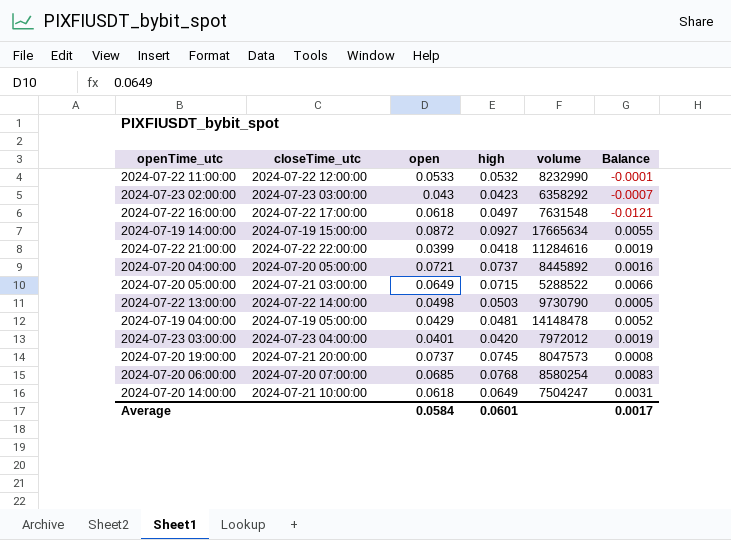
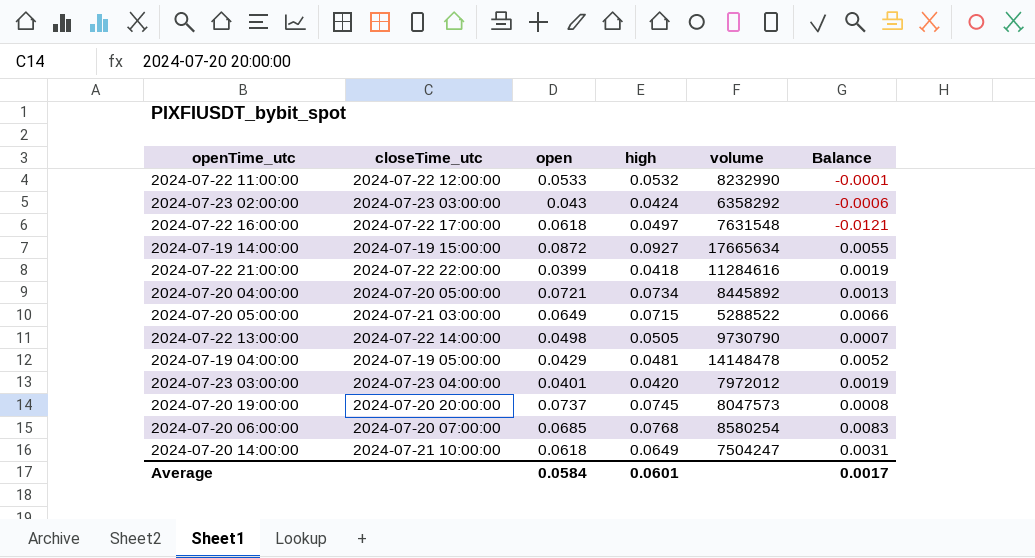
2024-07-23 02:00:00 | high: 0.0423 -> 0.0424
2024-07-23 02:00:00 | Balance: -0.0007 -> -0.0006
2024-07-20 04:00:00 | high: 0.0737 -> 0.0734
2024-07-20 04:00:00 | Balance: 0.0016 -> 0.0013
2024-07-22 13:00:00 | high: 0.0503 -> 0.0505
2024-07-22 13:00:00 | Balance: 0.0005 -> 0.0007
2024-07-20 19:00:00 | closeTime_utc: 2024-07-21 20:00:00 -> 2024-07-20 20:00:00

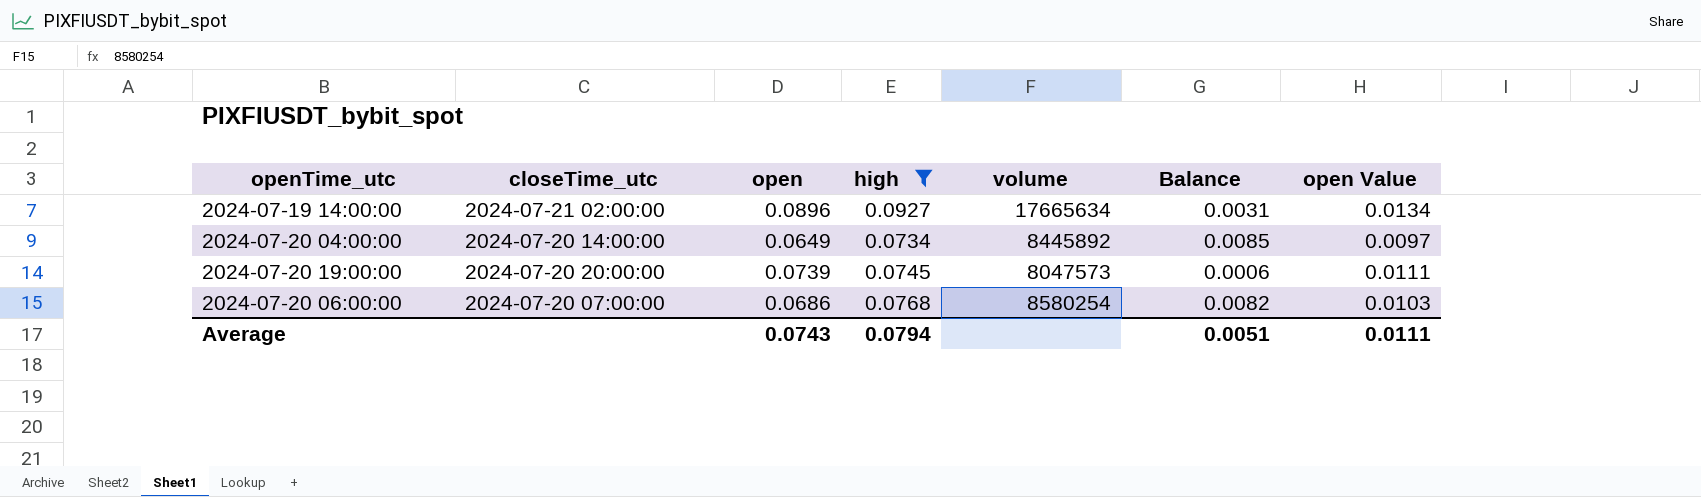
filter: none -> high >= 0.0734
column open Value | formula: none -> [open] * 0.15
2024-07-19 14:00:00 | closeTime_utc: 2024-07-19 15:00:00 -> 2024-07-21 02:00:00
2024-07-19 14:00:00 | open: 0.0872 -> 0.0896
2024-07-19 14:00:00 | Balance: 0.0055 -> 0.0031
2024-07-20 04:00:00 | closeTime_utc: 2024-07-20 05:00:00 -> 2024-07-20 14:00:00
2024-07-20 04:00:00 | open: 0.0721 -> 0.0649
2024-07-20 04:00:00 | Balance: 0.0013 -> 0.0085
2024-07-20 19:00:00 | open: 0.0737 -> 0.0739
2024-07-20 19:00:00 | Balance: 0.0008 -> 0.0006
2024-07-20 06:00:00 | open: 0.0685 -> 0.0686
2024-07-20 06:00:00 | Balance: 0.0083 -> 0.0082
Average | open: 0.0584 -> 0.0743
Average | high: 0.0601 -> 0.0794
Average | Balance: 0.0017 -> 0.0051

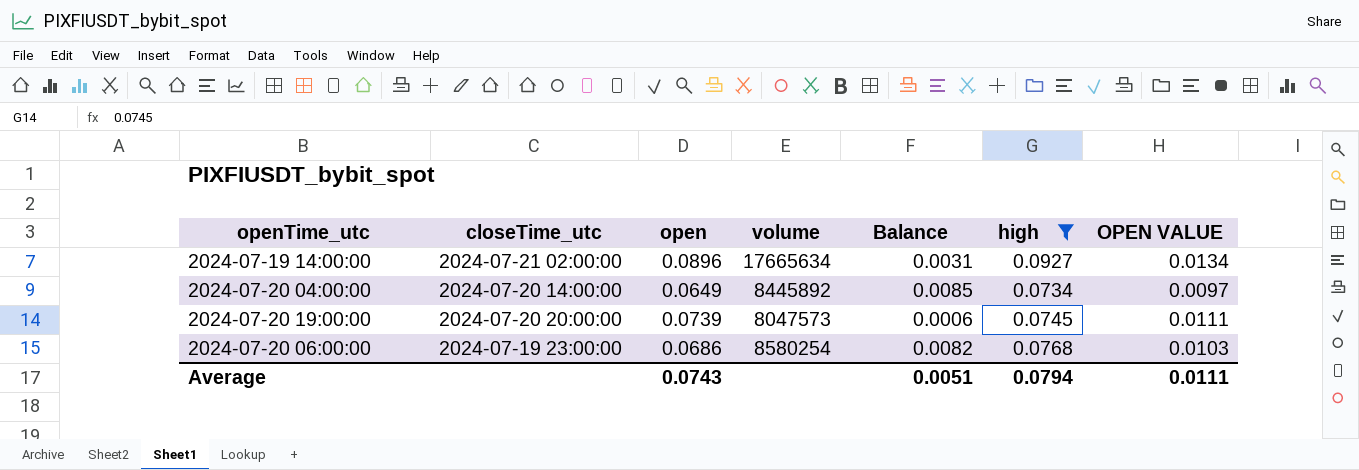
column high | position: 4 -> 6
column name: open Value -> OPEN VALUE
2024-07-20 06:00:00 | closeTime_utc: 2024-07-20 07:00:00 -> 2024-07-19 23:00:00

